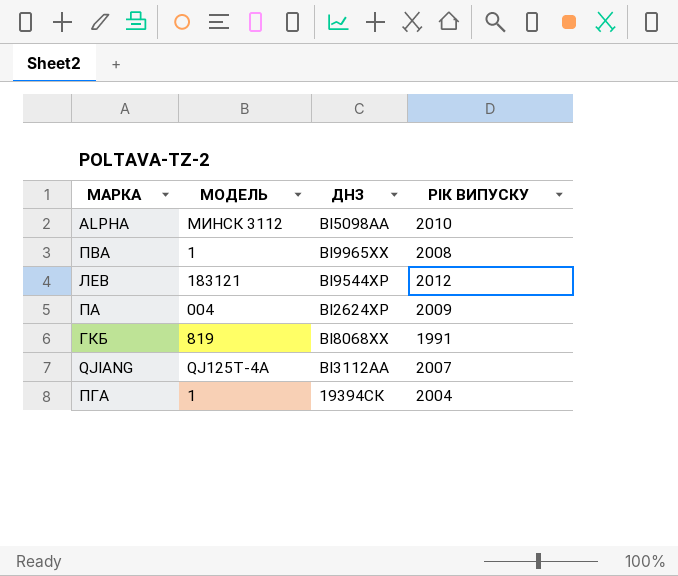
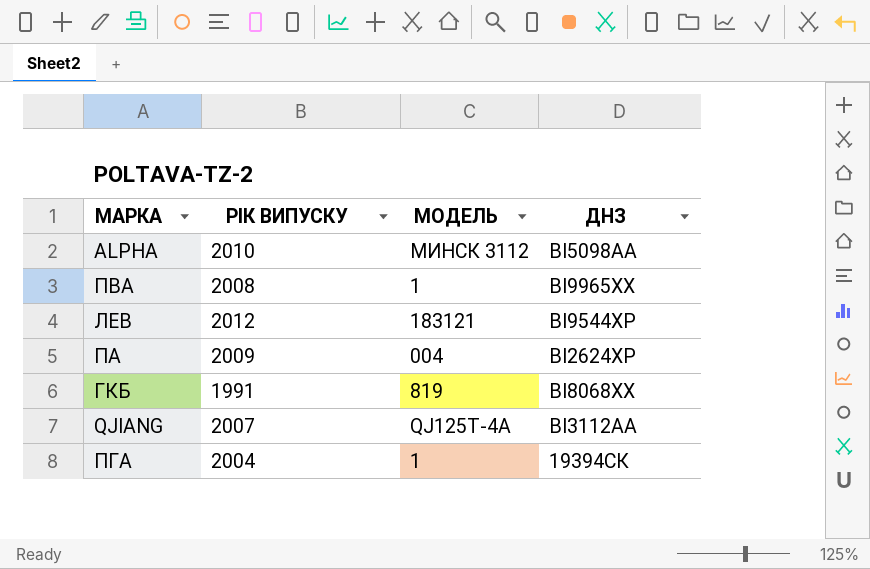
column РІК ВИПУСКУ | position: 4 -> 2

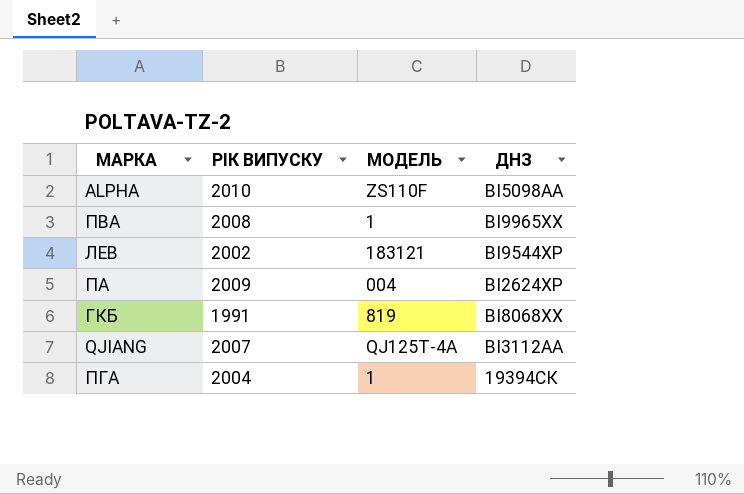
ALPHA | МОДЕЛЬ: МИНСК 3112 -> ZS110F
ЛЕВ | РІК ВИПУСКУ: 2012 -> 2002

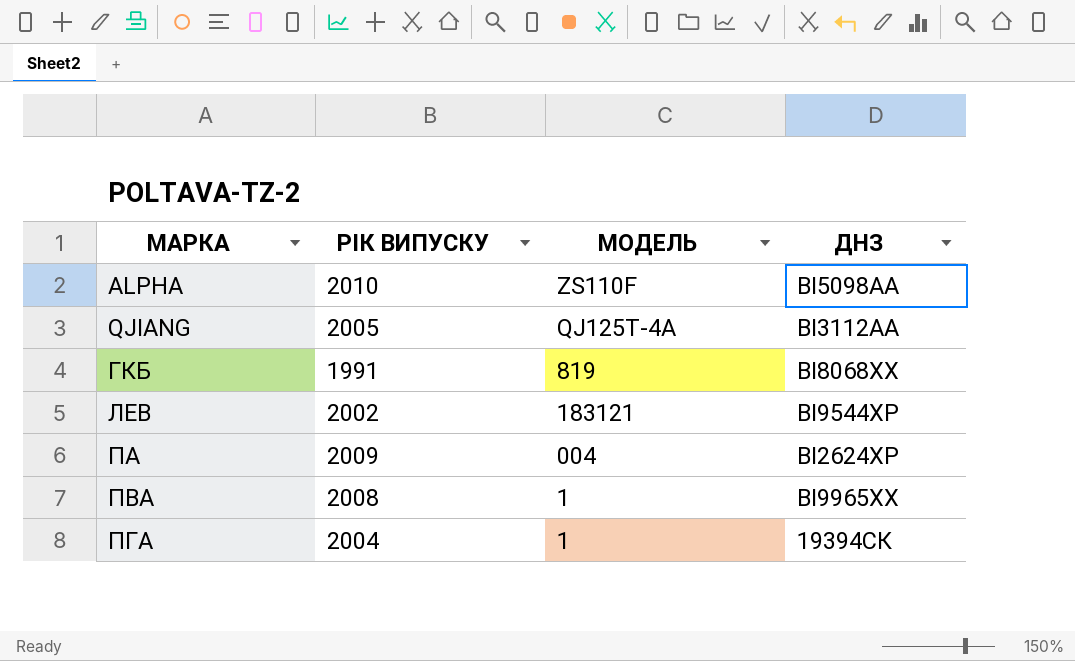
row order: none -> МАРКА ascending
QJIANG | РІК ВИПУСКУ: 2007 -> 2005

